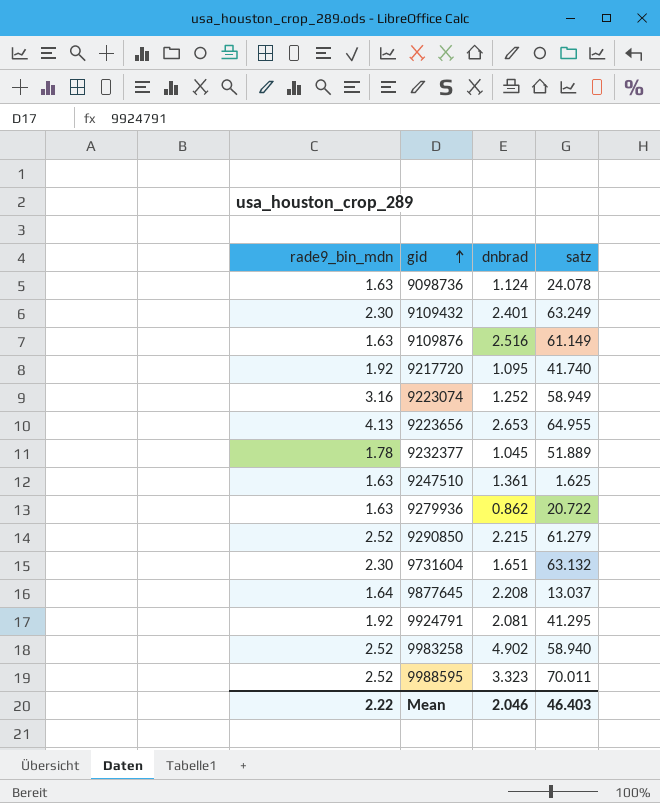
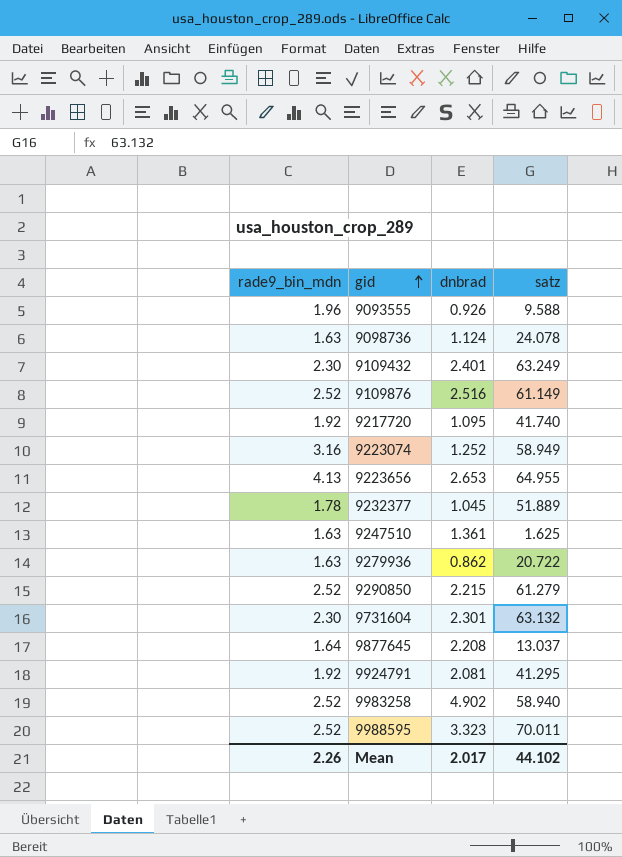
row 9093555: none -> 1.96 | 0.926 | 9.588
9109876 | rade9_bin_mdn: 1.63 -> 2.52
9731604 | dnbrad: 1.651 -> 2.301
Mean | rade9_bin_mdn: 2.22 -> 2.26
Mean | dnbrad: 2.046 -> 2.017
Mean | satz: 46.403 -> 44.102

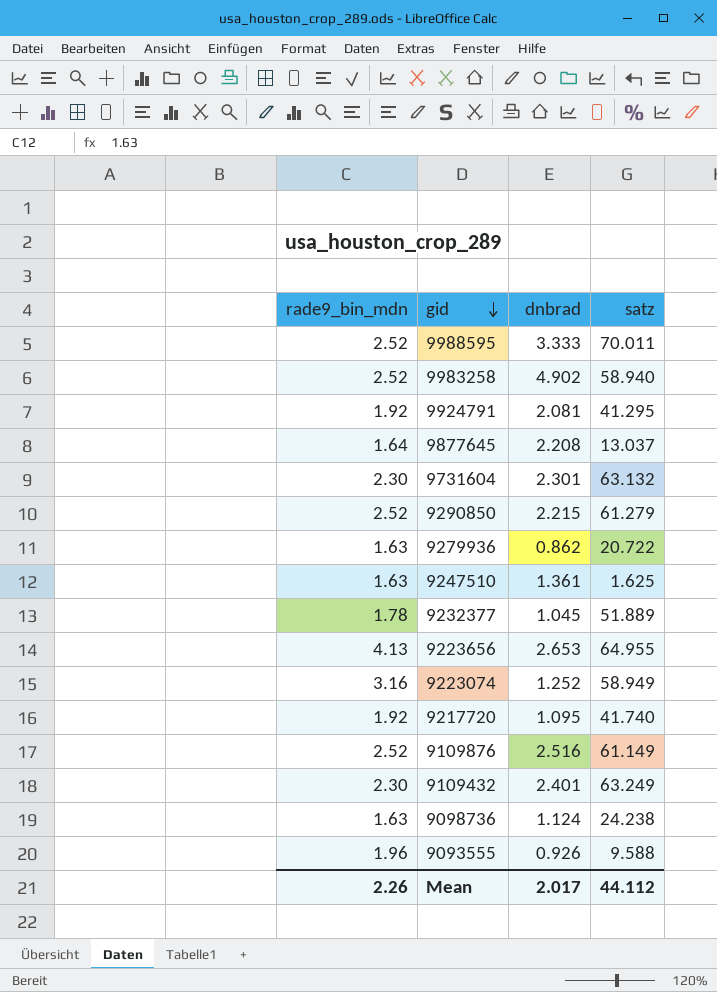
row order: gid ascending -> gid descending
9988595 | dnbrad: 3.323 -> 3.333
9098736 | satz: 24.078 -> 24.238
Mean | satz: 44.102 -> 44.112

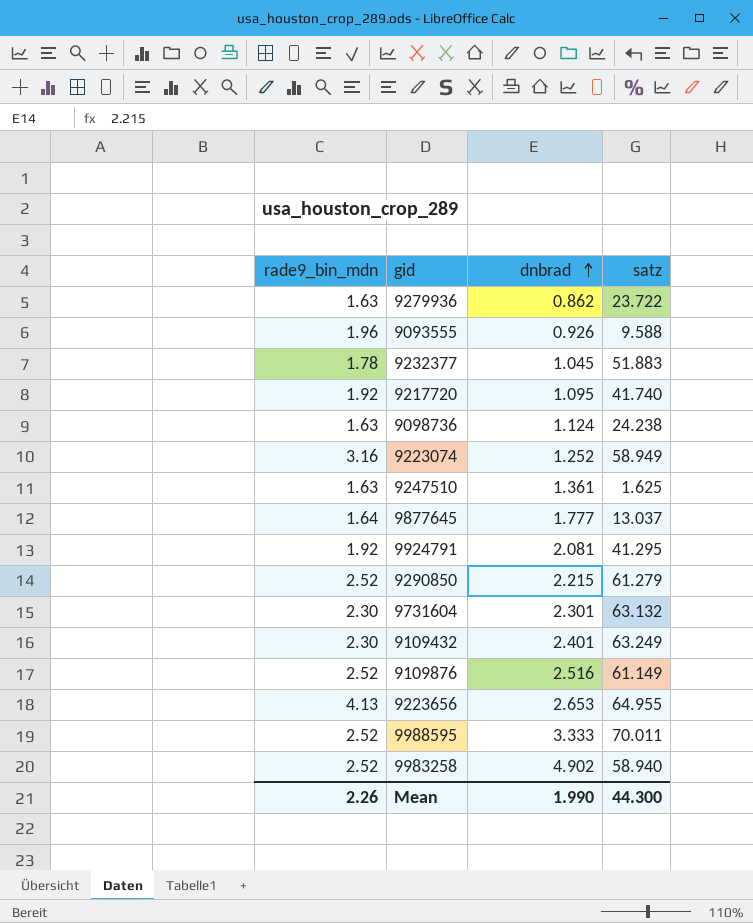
row order: gid descending -> dnbrad ascending
9279936 | satz: 20.722 -> 23.722
9232377 | satz: 51.889 -> 51.883
9877645 | dnbrad: 2.208 -> 1.777
Mean | dnbrad: 2.017 -> 1.990
Mean | satz: 44.112 -> 44.300

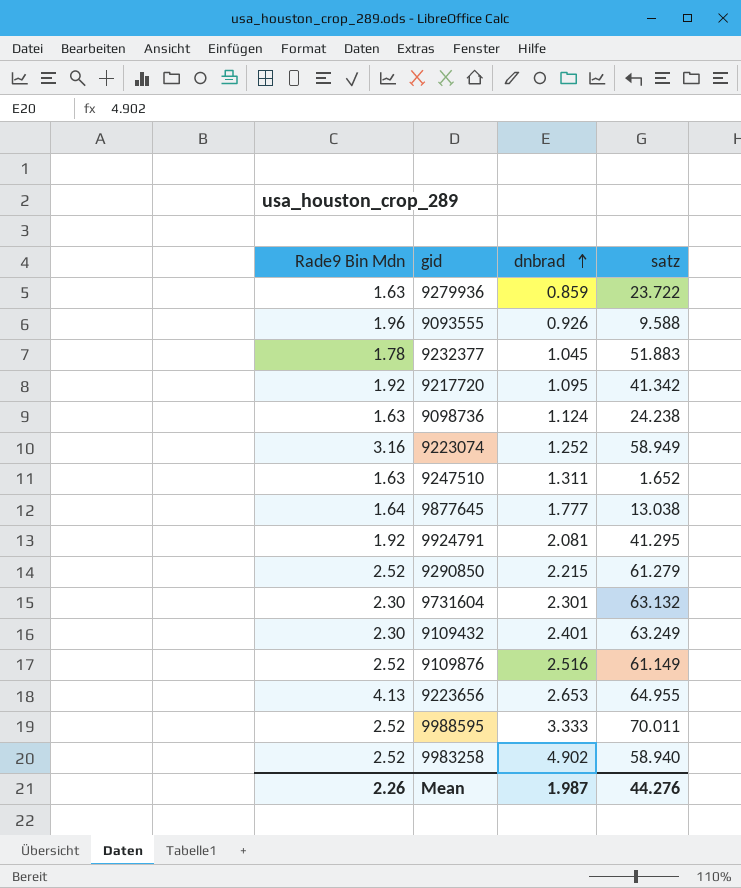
column name: rade9_bin_mdn -> Rade9 Bin Mdn
9279936 | dnbrad: 0.862 -> 0.859
9217720 | satz: 41.740 -> 41.342
9247510 | dnbrad: 1.361 -> 1.311
9247510 | satz: 1.625 -> 1.652
9877645 | satz: 13.037 -> 13.038
Mean | dnbrad: 1.990 -> 1.987
Mean | satz: 44.300 -> 44.276

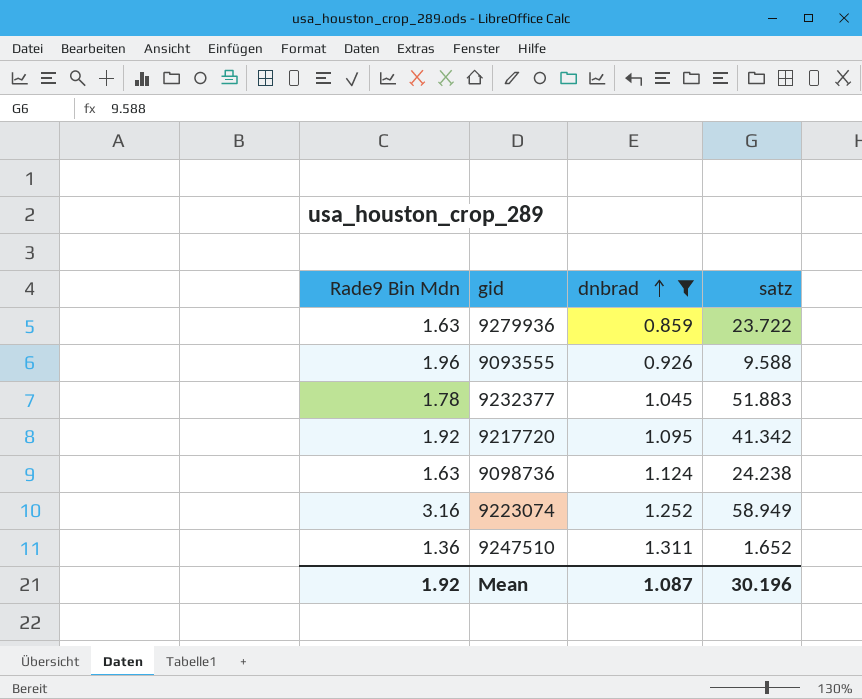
filter: none -> dnbrad <= 1.311
9247510 | Rade9 Bin Mdn: 1.63 -> 1.36
Mean | Rade9 Bin Mdn: 2.26 -> 1.92
Mean | dnbrad: 1.987 -> 1.087
Mean | satz: 44.276 -> 30.196

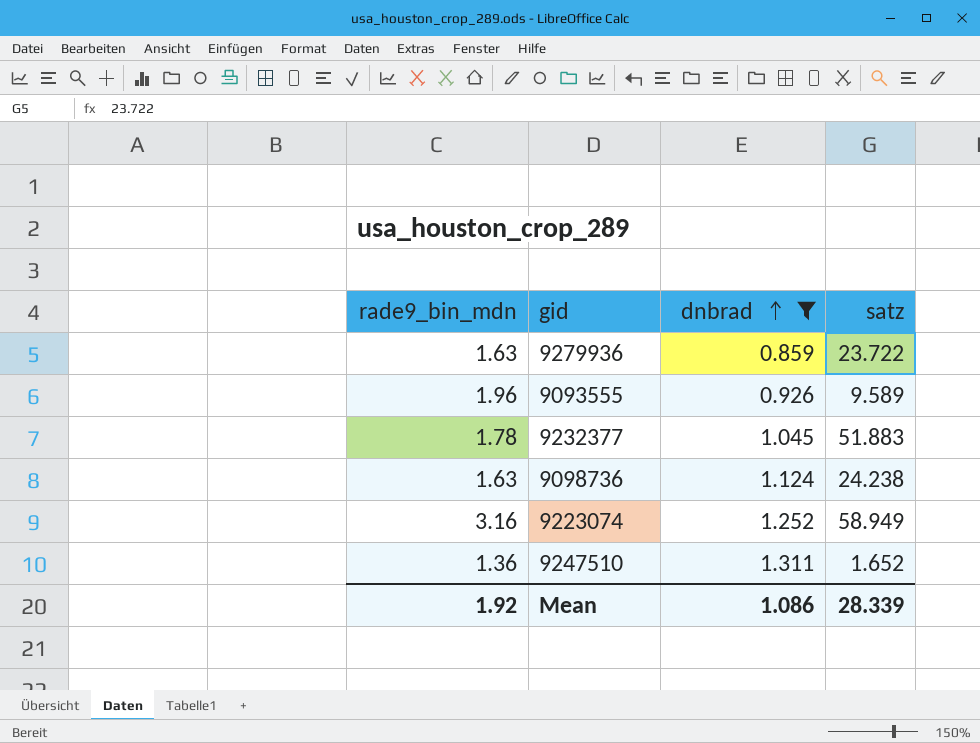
column name: Rade9 Bin Mdn -> rade9_bin_mdn
row 9217720: 1.92 | 1.095 | 41.342 -> none
9093555 | satz: 9.588 -> 9.589
Mean | dnbrad: 1.087 -> 1.086
Mean | satz: 30.196 -> 28.339

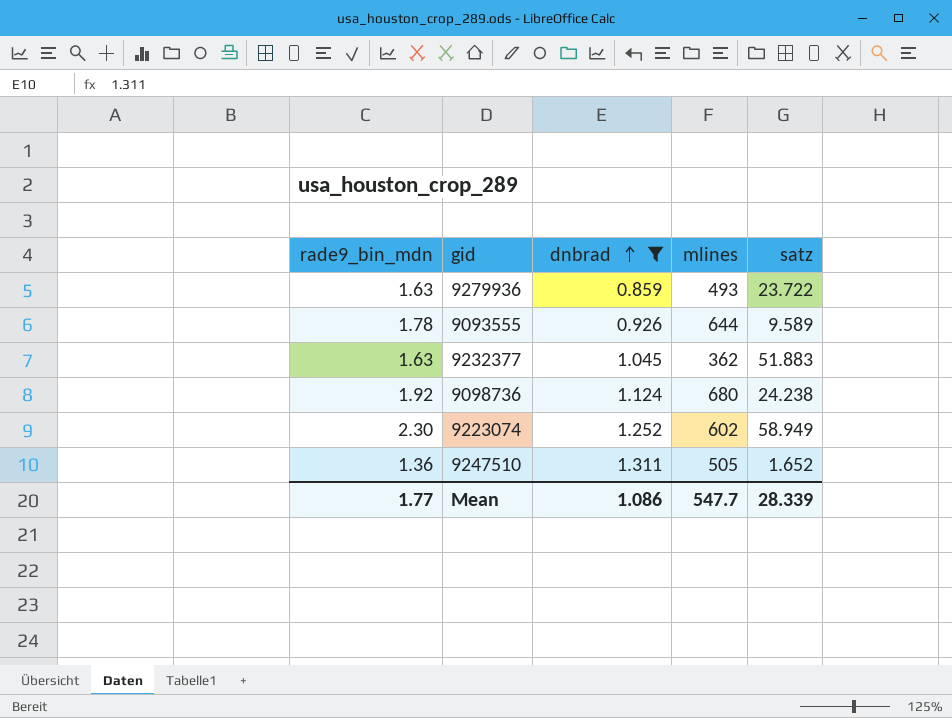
column mlines | position: none -> 4
9093555 | rade9_bin_mdn: 1.96 -> 1.78
9232377 | rade9_bin_mdn: 1.78 -> 1.63
9098736 | rade9_bin_mdn: 1.63 -> 1.92
9223074 | rade9_bin_mdn: 3.16 -> 2.30
Mean | rade9_bin_mdn: 1.92 -> 1.77

